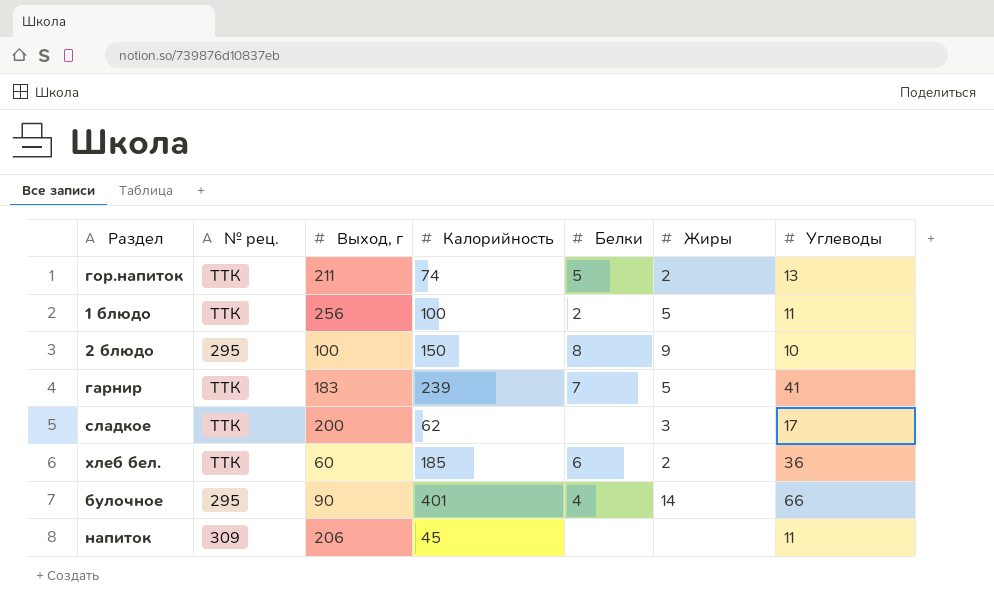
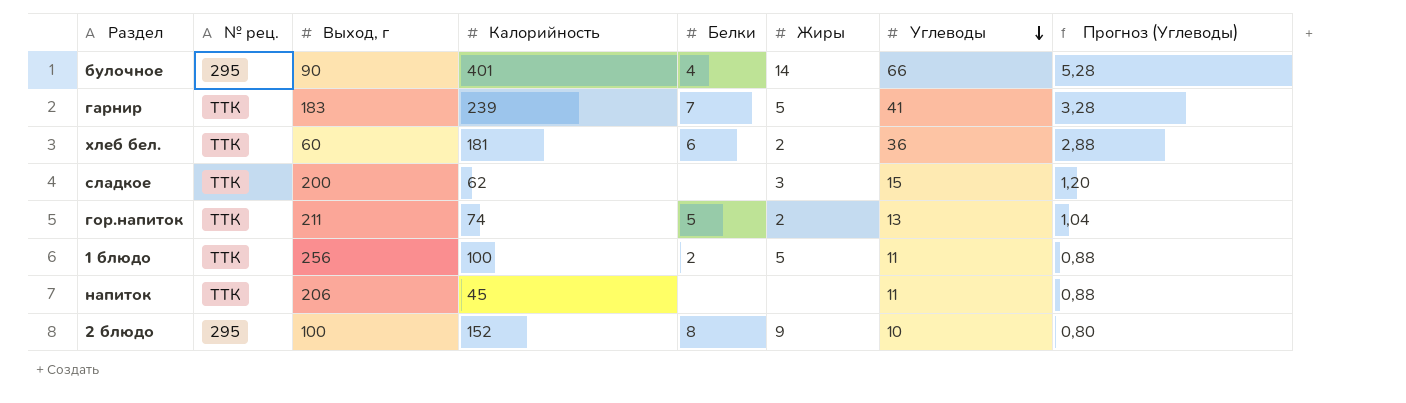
row order: none -> Углеводы descending
column Прогноз (Углеводы) | formula: none -> [Углеводы] * 0,08
хлеб бел. | Калорийность: 185 -> 181
сладкое | Углеводы: 17 -> 15
напиток | № рец.: 309 -> ТТК
2 блюдо | Калорийность: 150 -> 152

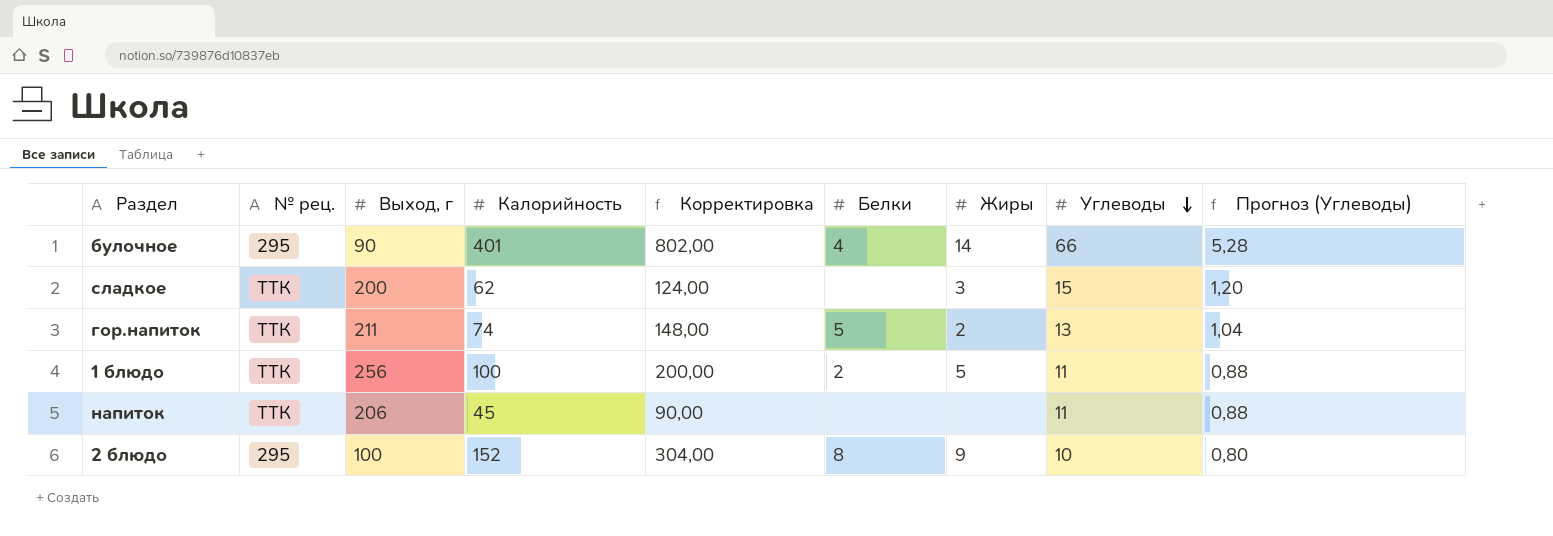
column Корректировка | formula: none -> [Калорийность] * 2
row гарнир: ТТК | 183 | 239 | 7 | 5 | 41 | 3,28 -> none
row хлеб бел.: ТТК | 60 | 181 | 6 | 2 | 36 | 2,88 -> none

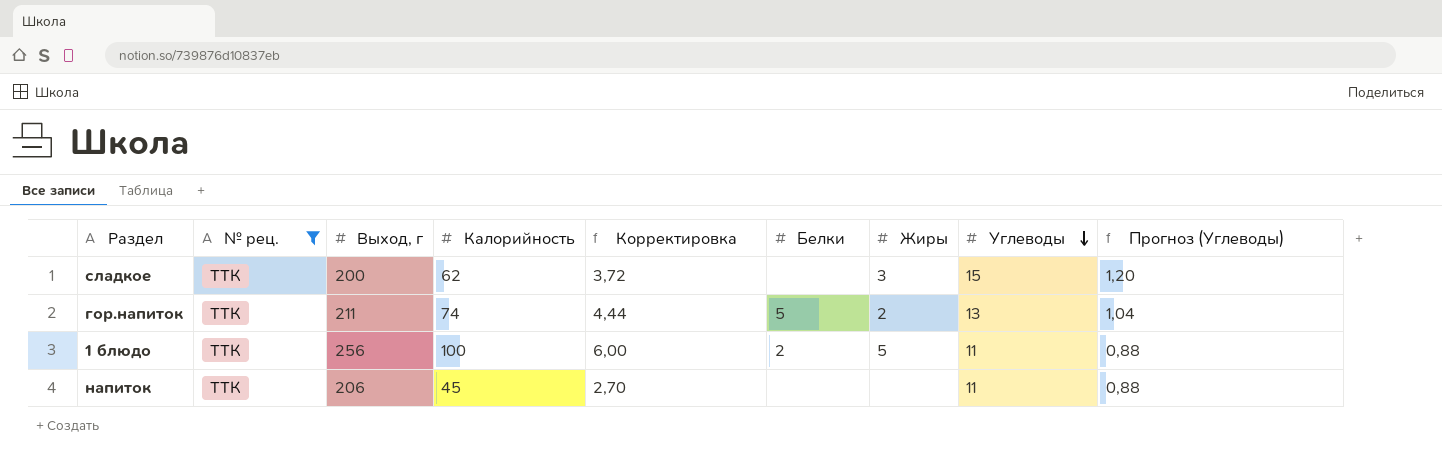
filter: none -> № рец. = ТТК
column Корректировка | formula: [Калорийность] * 2 -> [Калорийность] * 0,06

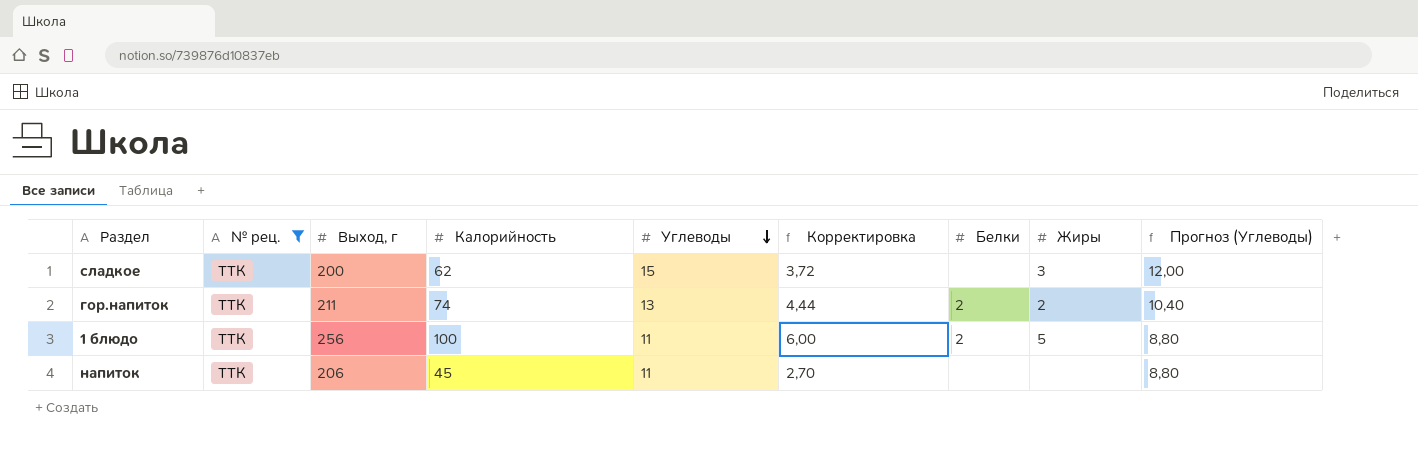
column Углеводы | position: 8 -> 5
column Прогноз (Углеводы) | formula: [Углеводы] * 0,08 -> [Углеводы] * 0,8
гор.напиток | Белки: 5 -> 2

